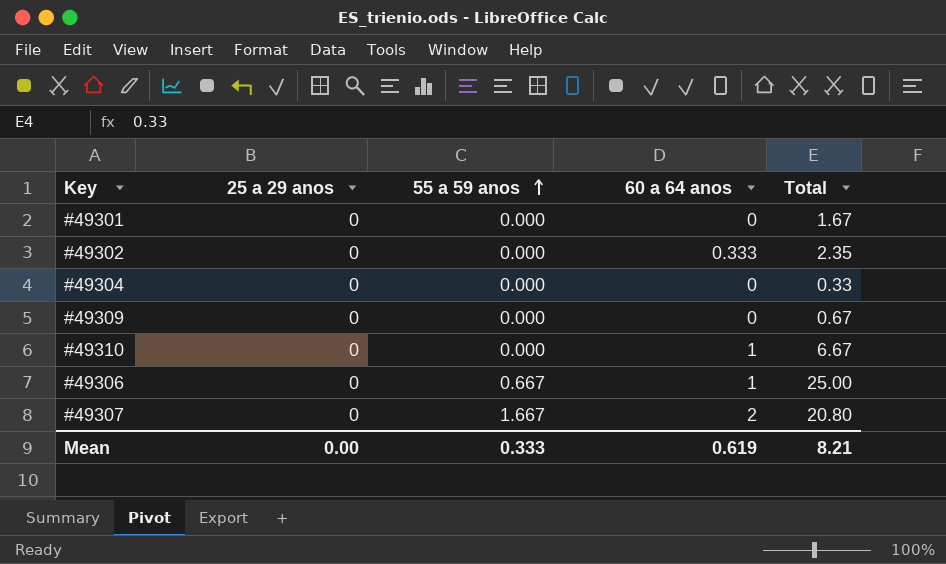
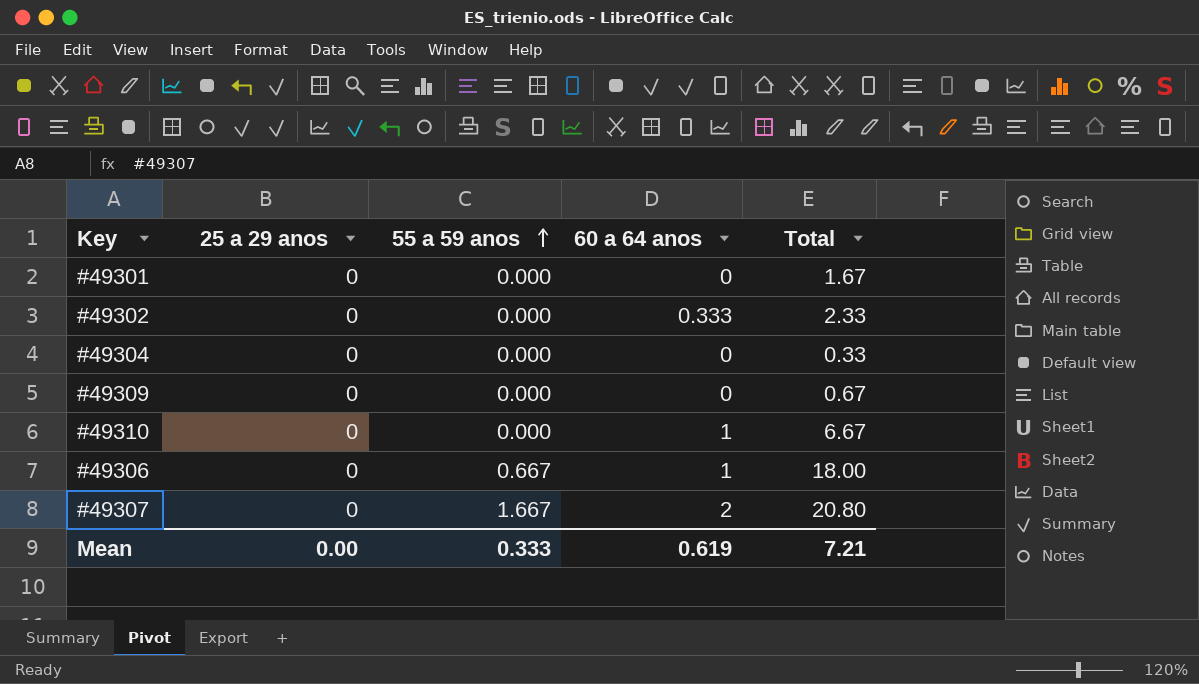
#49302 | Total: 2.35 -> 2.33
#49306 | Total: 25.00 -> 18.00
Mean | Total: 8.21 -> 7.21

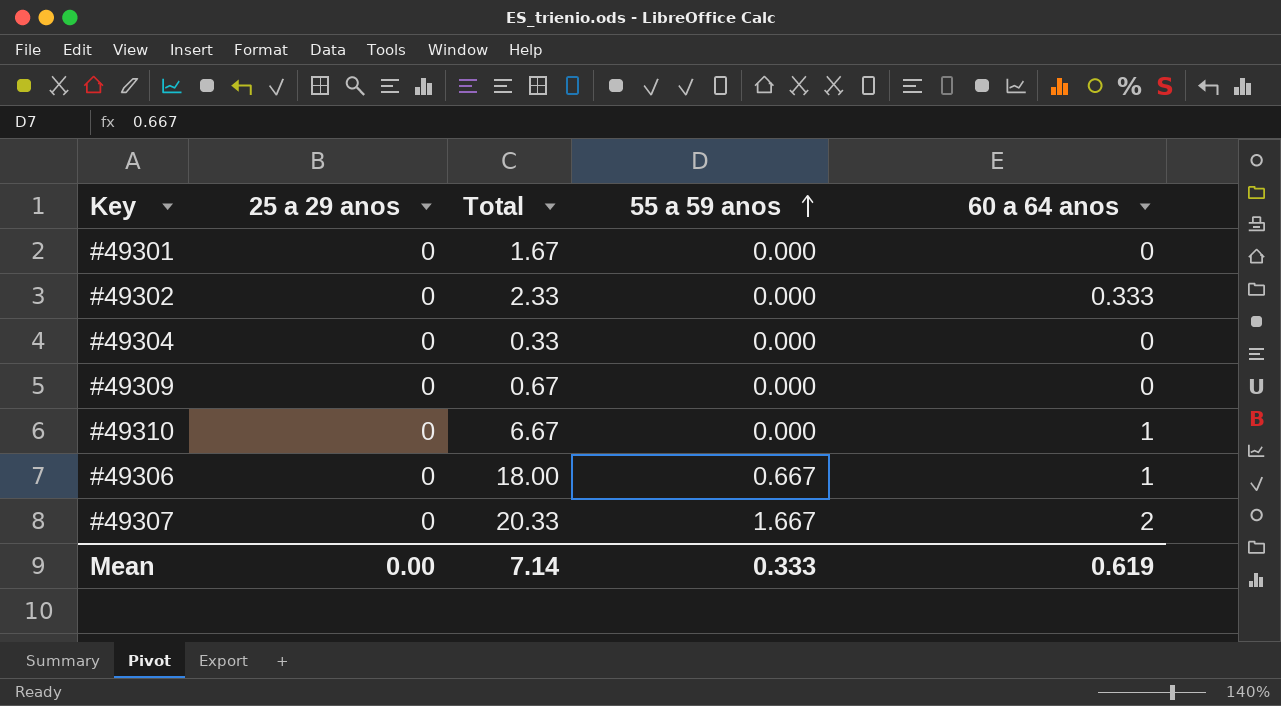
column Total | position: 5 -> 3
#49307 | Total: 20.80 -> 20.33
Mean | Total: 7.21 -> 7.14

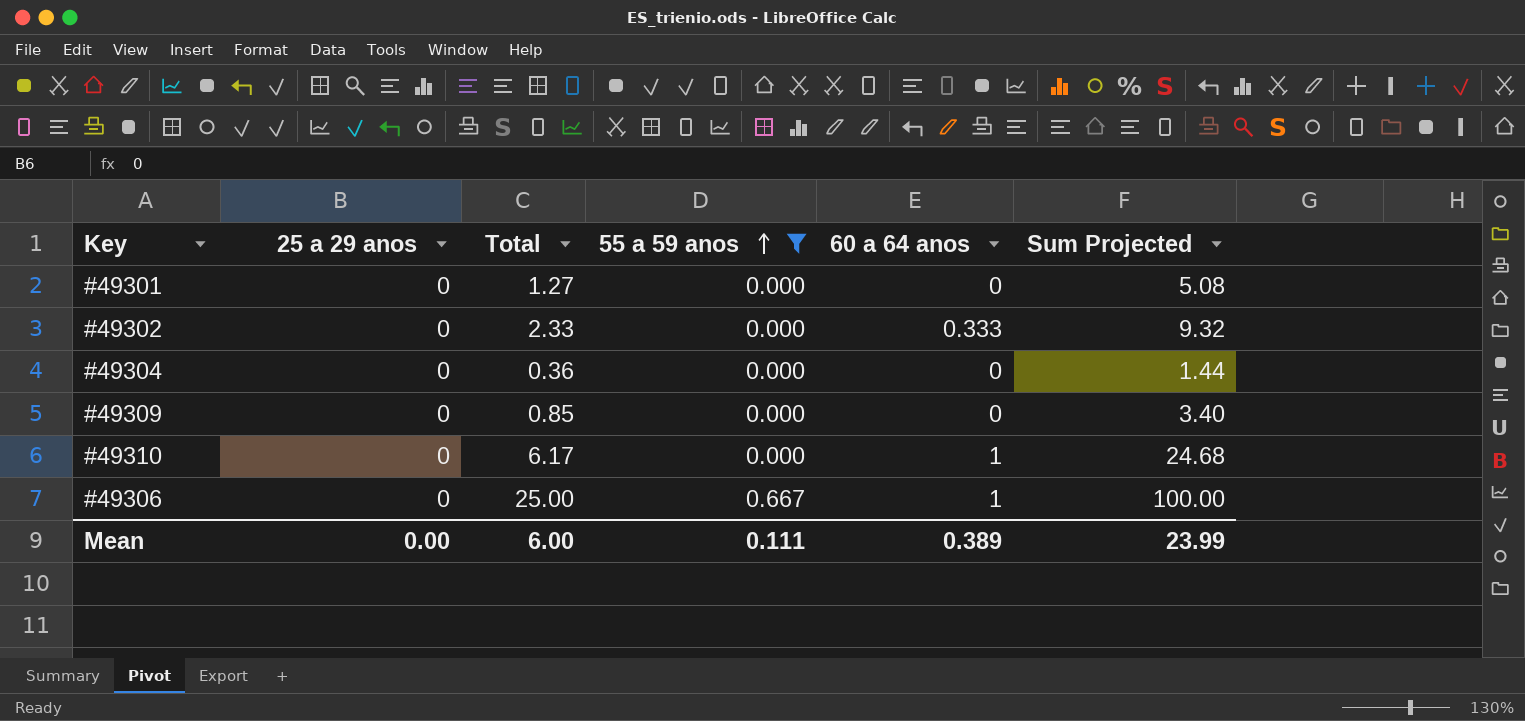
filter: none -> 55 a 59 anos != 1.667
column Sum Projected | formula: none -> [Total] * 4
#49301 | Total: 1.67 -> 1.27
#49304 | Total: 0.33 -> 0.36
#49309 | Total: 0.67 -> 0.85
#49310 | Total: 6.67 -> 6.17
#49306 | Total: 18.00 -> 25.00
Mean | Total: 7.14 -> 6.00
Mean | 55 a 59 anos: 0.333 -> 0.111
Mean | 60 a 64 anos: 0.619 -> 0.389

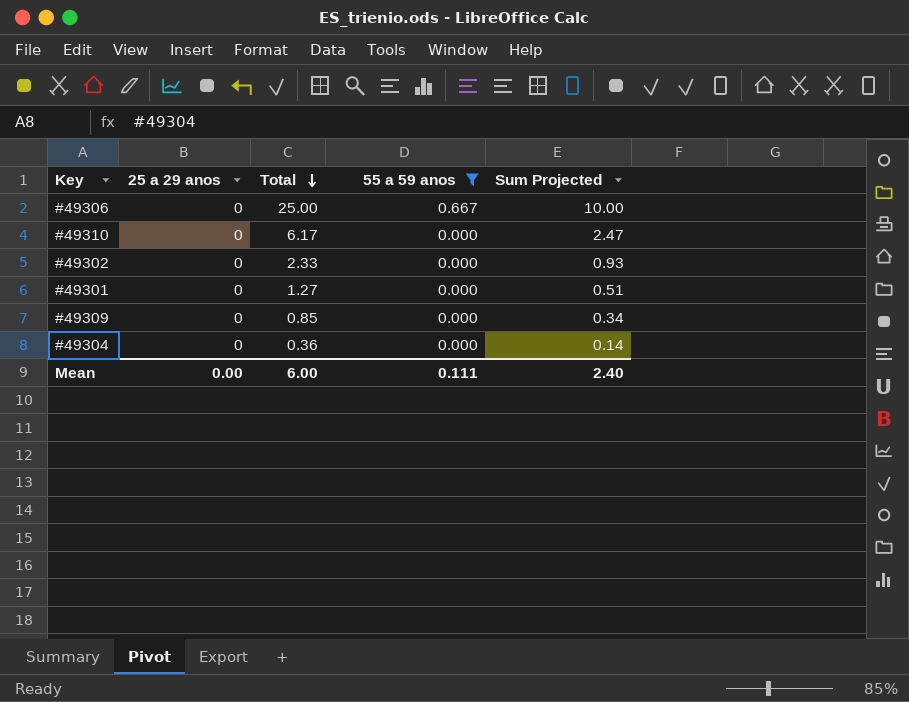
row order: 55 a 59 anos ascending -> Total descending
column 60 a 64 anos | position: 5 -> none
column Sum Projected | formula: [Total] * 4 -> [Total] * 0.4
Mean | Sum Projected: 23.99 -> 2.40

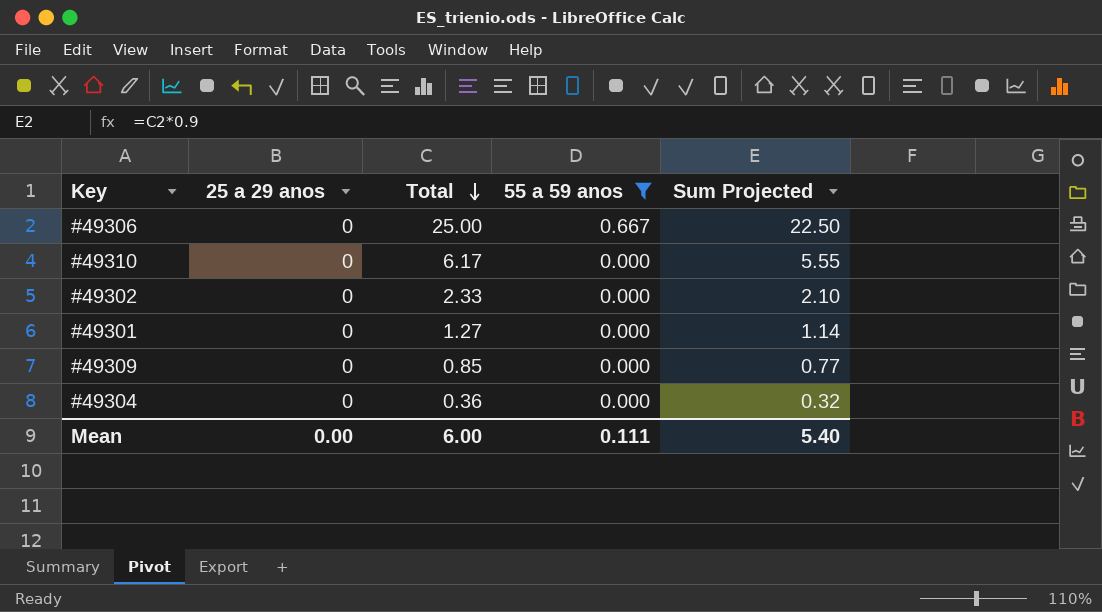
column Sum Projected | formula: [Total] * 0.4 -> [Total] * 0.9
Mean | Sum Projected: 2.40 -> 5.40

